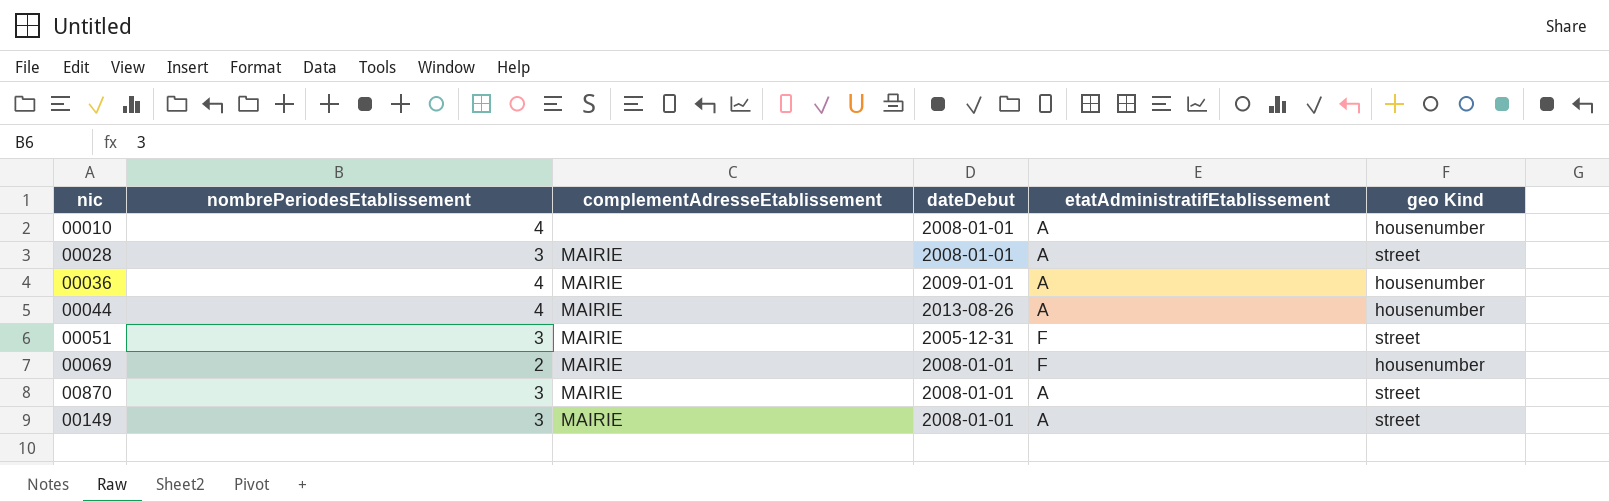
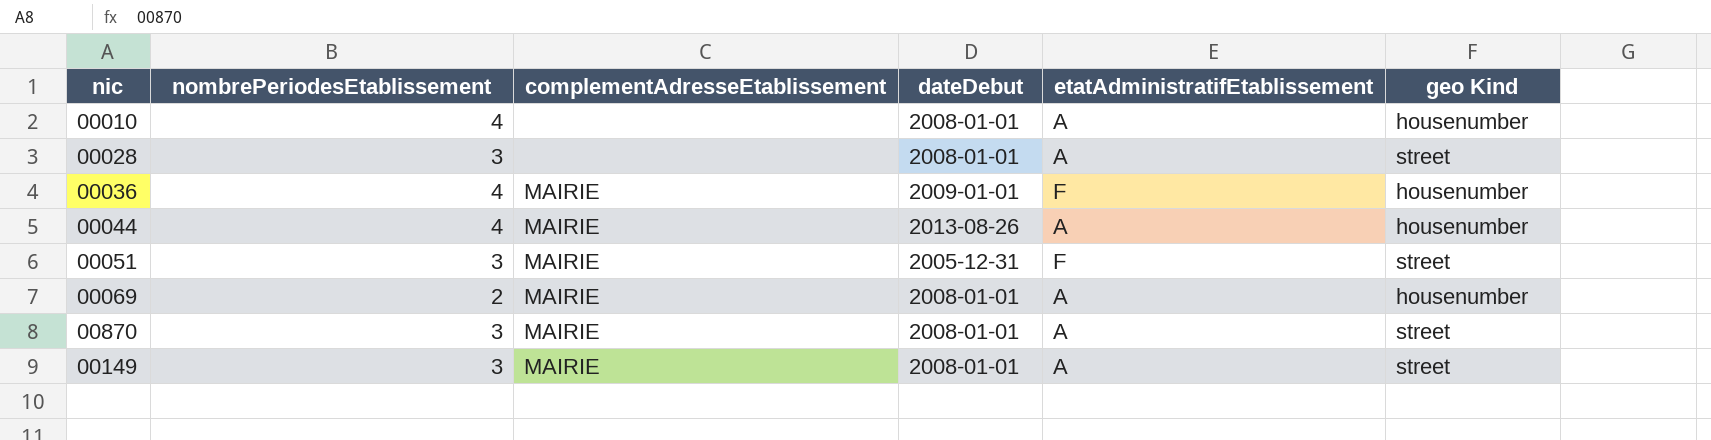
00028 | complementAdresseEtablissement: MAIRIE -> none
00036 | etatAdministratifEtablissement: A -> F
00069 | etatAdministratifEtablissement: F -> A

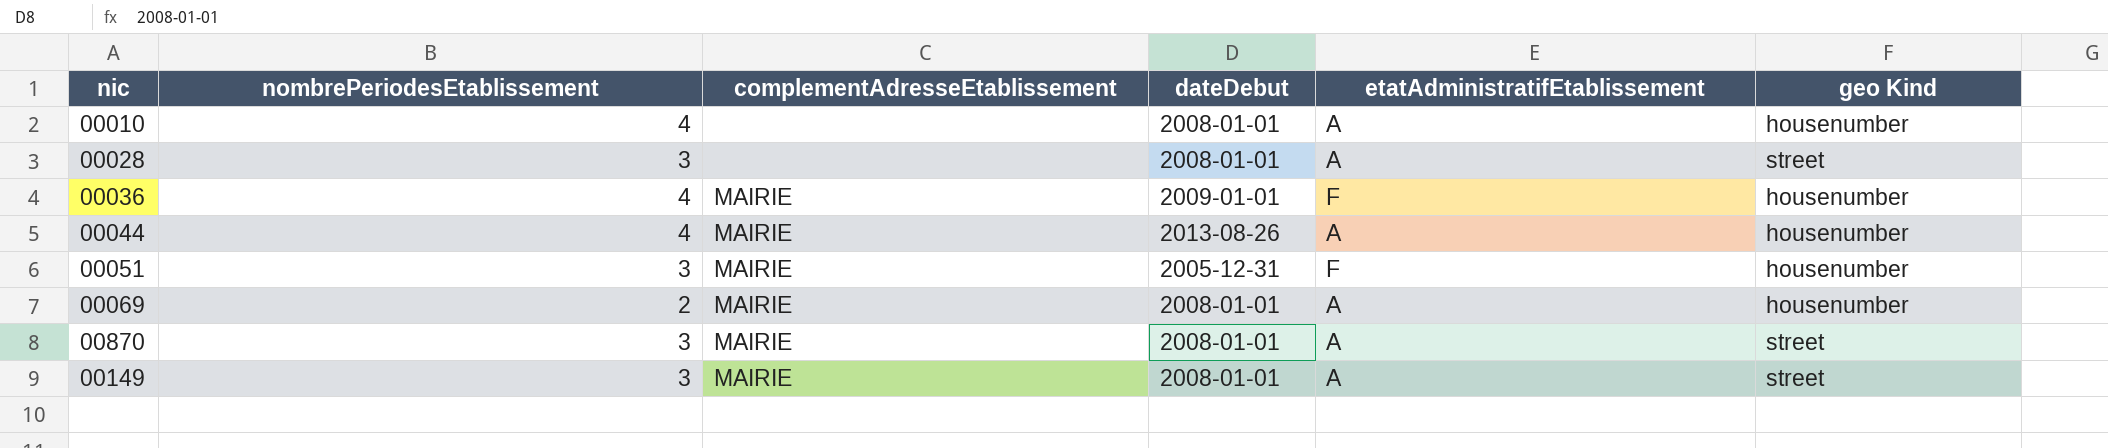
00051 | geo Kind: street -> housenumber

